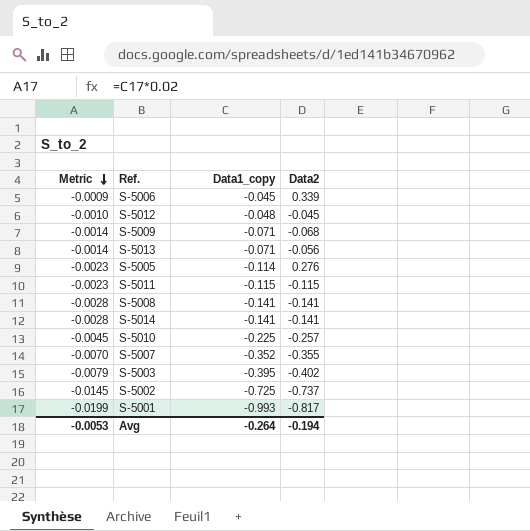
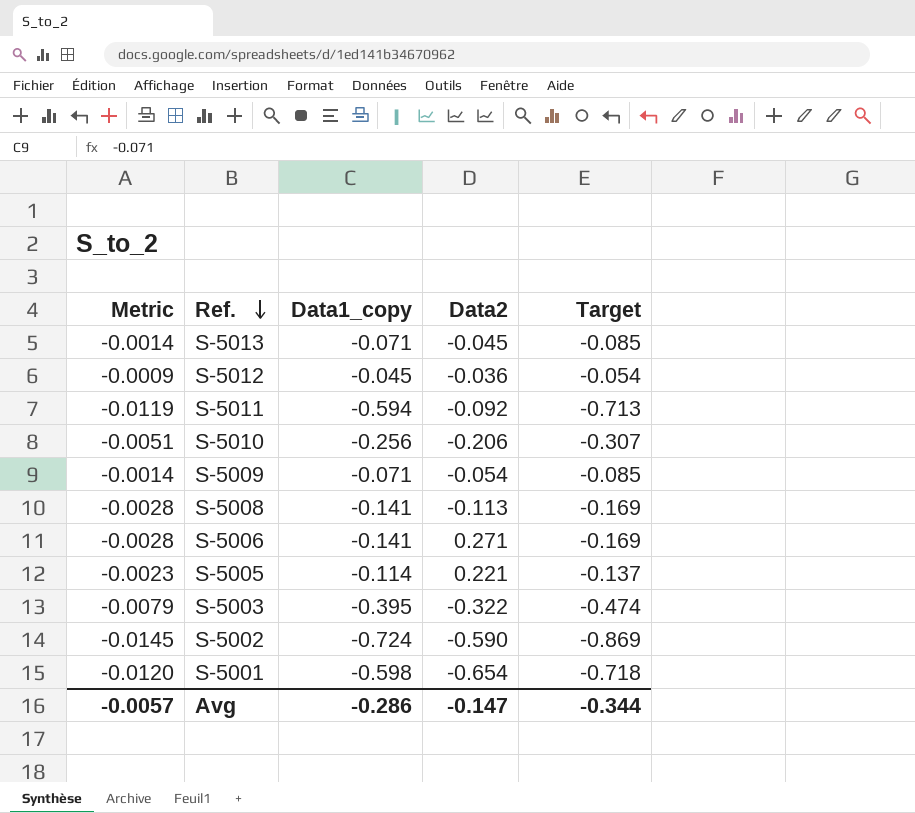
row order: Metric descending -> Ref. descending
column Target | formula: none -> [Data1_copy] * 1.2
row S-5014: -0.0028 | -0.141 | -0.141 -> none
row S-5007: -0.0070 | -0.352 | -0.355 -> none
S-5013 | Data2: -0.056 -> -0.045
S-5012 | Metric: -0.0010 -> -0.0009
S-5012 | Data1_copy: -0.048 -> -0.045
S-5012 | Data2: -0.045 -> -0.036
S-5011 | Metric: -0.0023 -> -0.0119
S-5011 | Data1_copy: -0.115 -> -0.594
S-5011 | Data2: -0.115 -> -0.092
S-5010 | Metric: -0.0045 -> -0.0051
S-5010 | Data1_copy: -0.225 -> -0.256
S-5010 | Data2: -0.257 -> -0.206
S-5009 | Data2: -0.068 -> -0.054
S-5008 | Data2: -0.141 -> -0.113
S-5006 | Metric: -0.0009 -> -0.0028
S-5006 | Data1_copy: -0.045 -> -0.141
S-5006 | Data2: 0.339 -> 0.271
S-5005 | Data2: 0.276 -> 0.221
S-5003 | Data2: -0.402 -> -0.322
S-5002 | Data1_copy: -0.725 -> -0.724
S-5002 | Data2: -0.737 -> -0.590
S-5001 | Metric: -0.0199 -> -0.0120
S-5001 | Data1_copy: -0.993 -> -0.598
S-5001 | Data2: -0.817 -> -0.654
Avg | Metric: -0.0053 -> -0.0057
Avg | Data1_copy: -0.264 -> -0.286
Avg | Data2: -0.194 -> -0.147

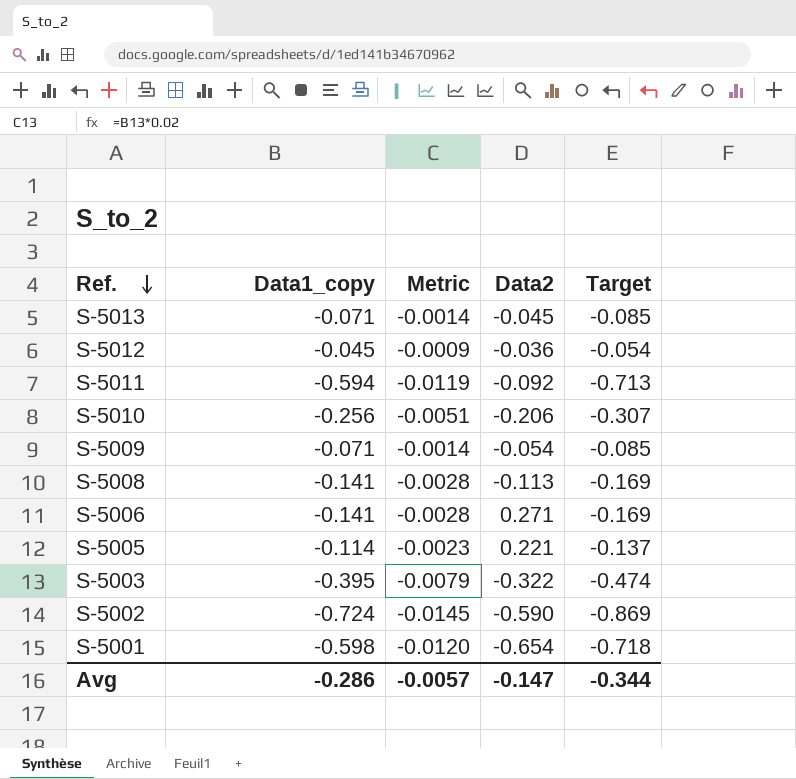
column Metric | position: 1 -> 3

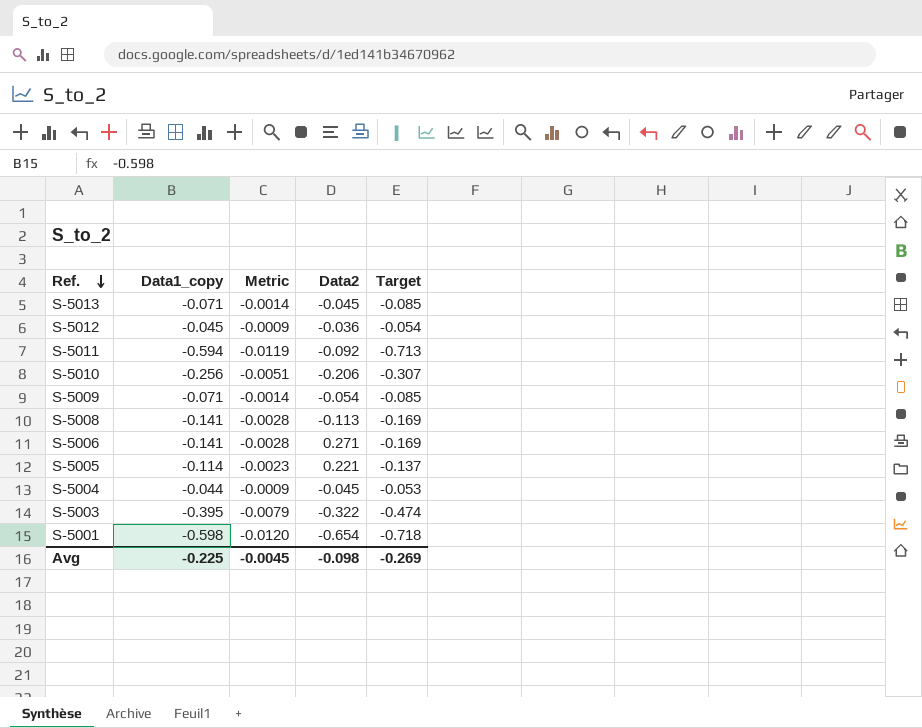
row S-5002: -0.724 | -0.0145 | -0.590 | -0.869 -> none
row S-5004: none -> -0.044 | -0.0009 | -0.045 | -0.053
Avg | Data1_copy: -0.286 -> -0.225
Avg | Metric: -0.0057 -> -0.0045
Avg | Data2: -0.147 -> -0.098
Avg | Target: -0.344 -> -0.269

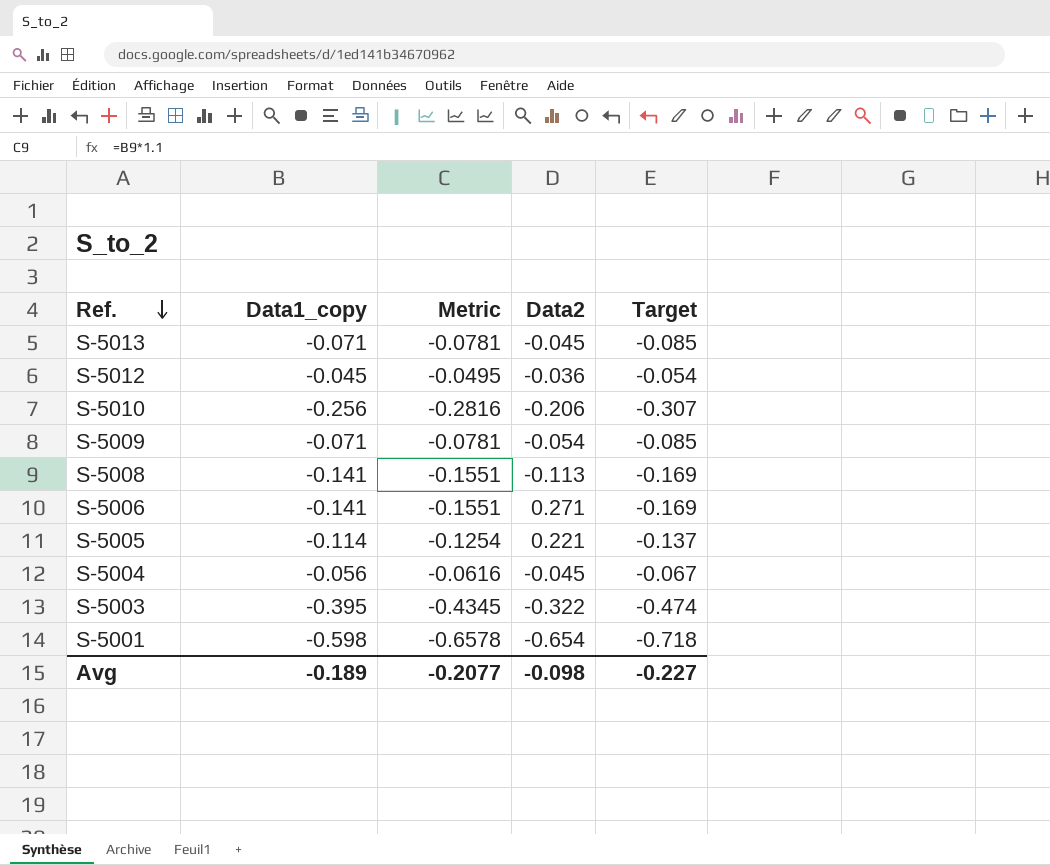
column Metric | formula: [Data1_copy] * 0.02 -> [Data1_copy] * 1.1
row S-5011: -0.594 | -0.0119 | -0.092 | -0.713 -> none
S-5004 | Data1_copy: -0.044 -> -0.056
S-5004 | Target: -0.053 -> -0.067
Avg | Data1_copy: -0.225 -> -0.189
Avg | Metric: -0.0045 -> -0.2077
Avg | Target: -0.269 -> -0.227

